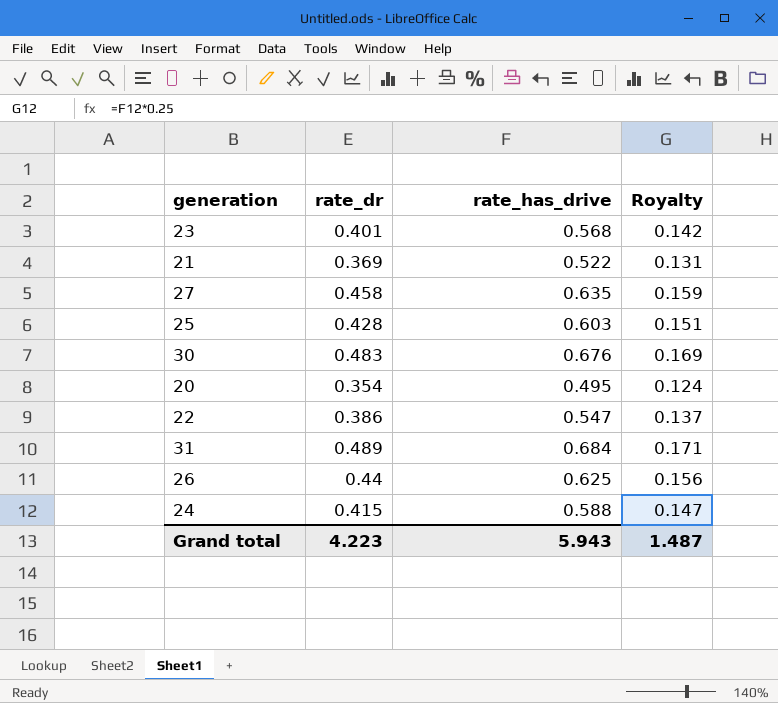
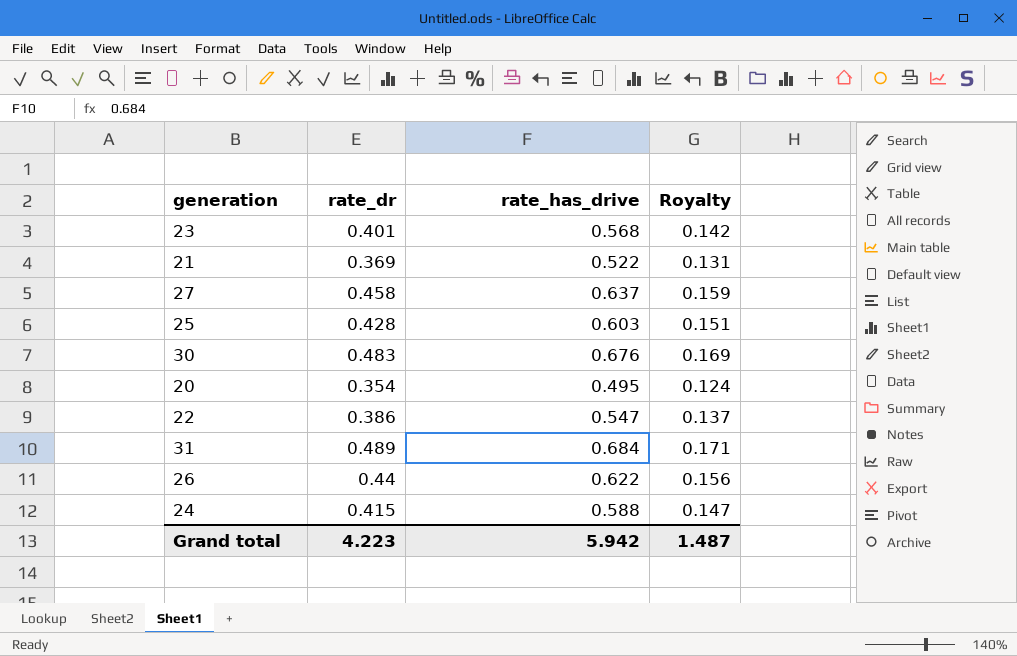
27 | rate_has_drive: 0.635 -> 0.637
26 | rate_has_drive: 0.625 -> 0.622
Grand total | rate_has_drive: 5.943 -> 5.942

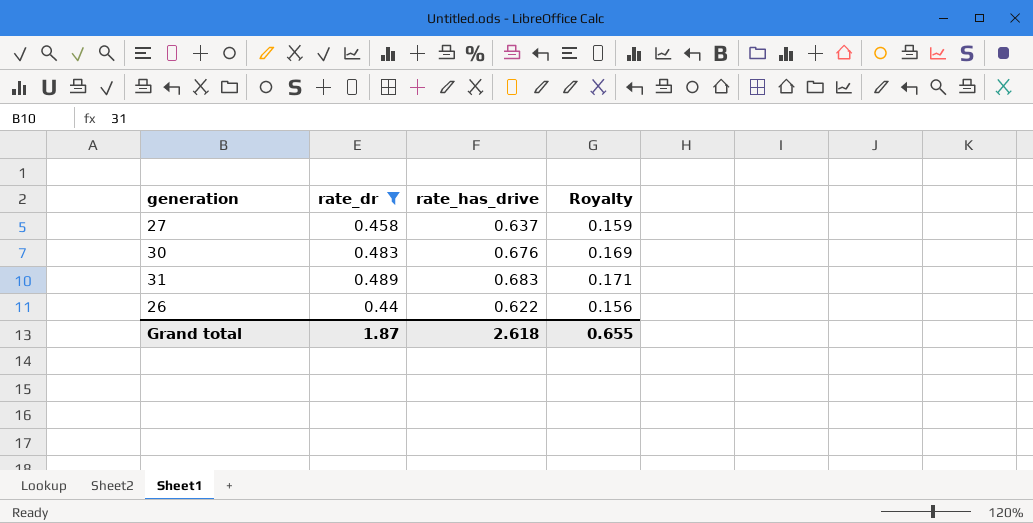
filter: none -> rate_dr >= 0.44
31 | rate_has_drive: 0.684 -> 0.683
Grand total | rate_dr: 4.223 -> 1.87
Grand total | rate_has_drive: 5.942 -> 2.618
Grand total | Royalty: 1.487 -> 0.655

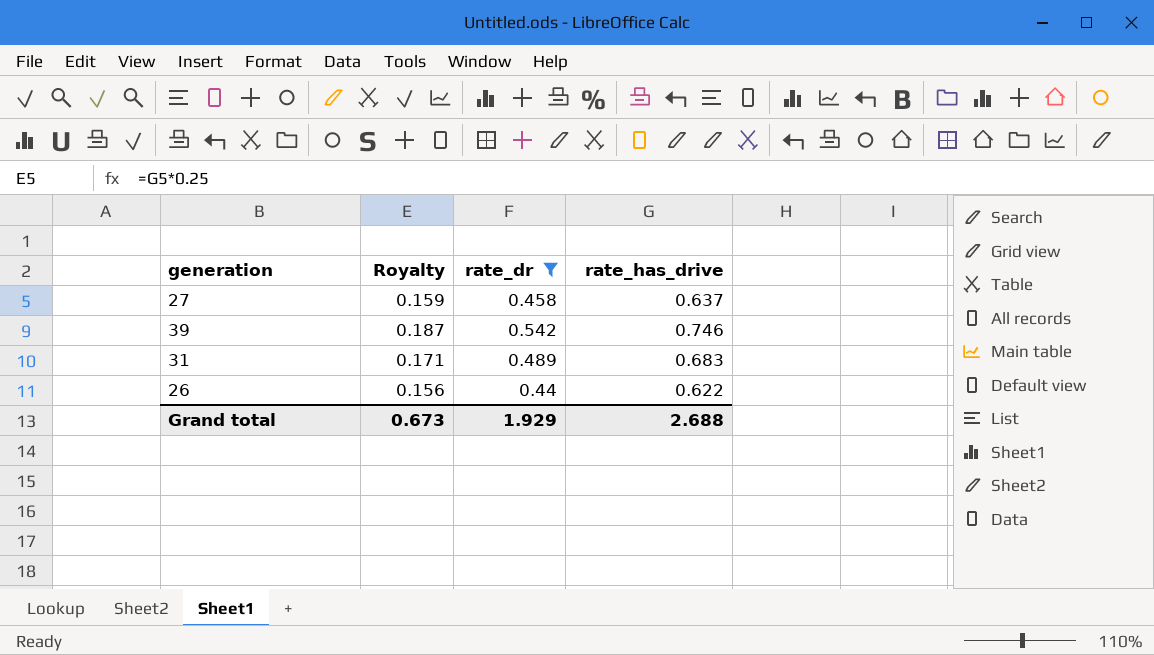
column Royalty | position: 4 -> 2
row 30: 0.483 | 0.676 | 0.169 -> none
row 39: none -> 0.187 | 0.542 | 0.746
Grand total | Royalty: 0.655 -> 0.673
Grand total | rate_dr: 1.87 -> 1.929
Grand total | rate_has_drive: 2.618 -> 2.688

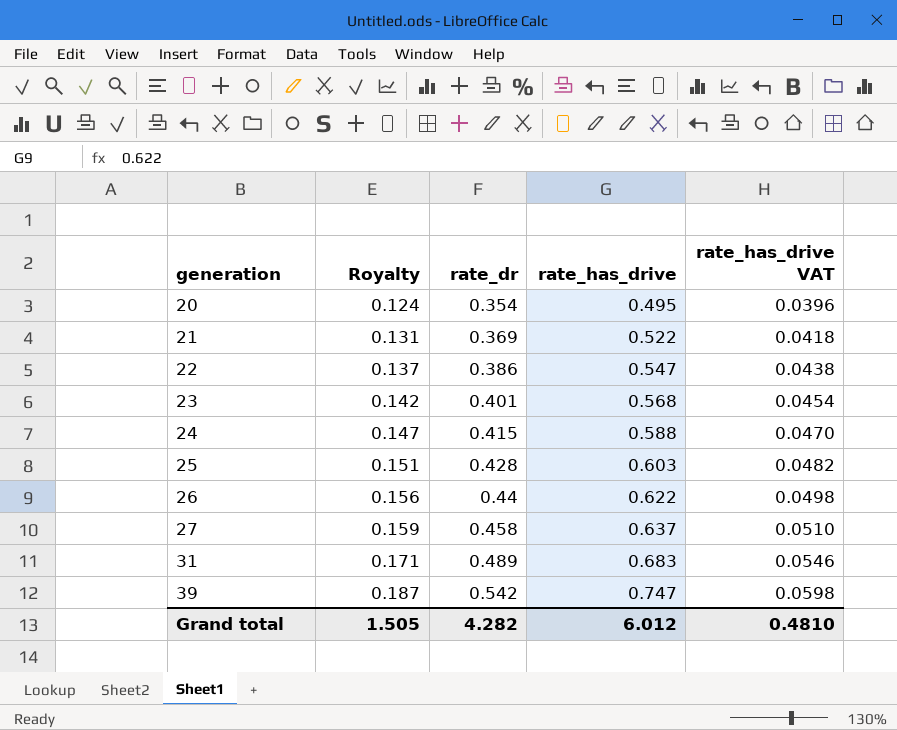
filter: rate_dr >= 0.44 -> none
row order: none -> generation ascending
column rate_has_drive VAT | formula: none -> [rate_has_drive] * 0.08
39 | rate_has_drive: 0.746 -> 0.747
Grand total | Royalty: 0.673 -> 1.505
Grand total | rate_dr: 1.929 -> 4.282
Grand total | rate_has_drive: 2.688 -> 6.012

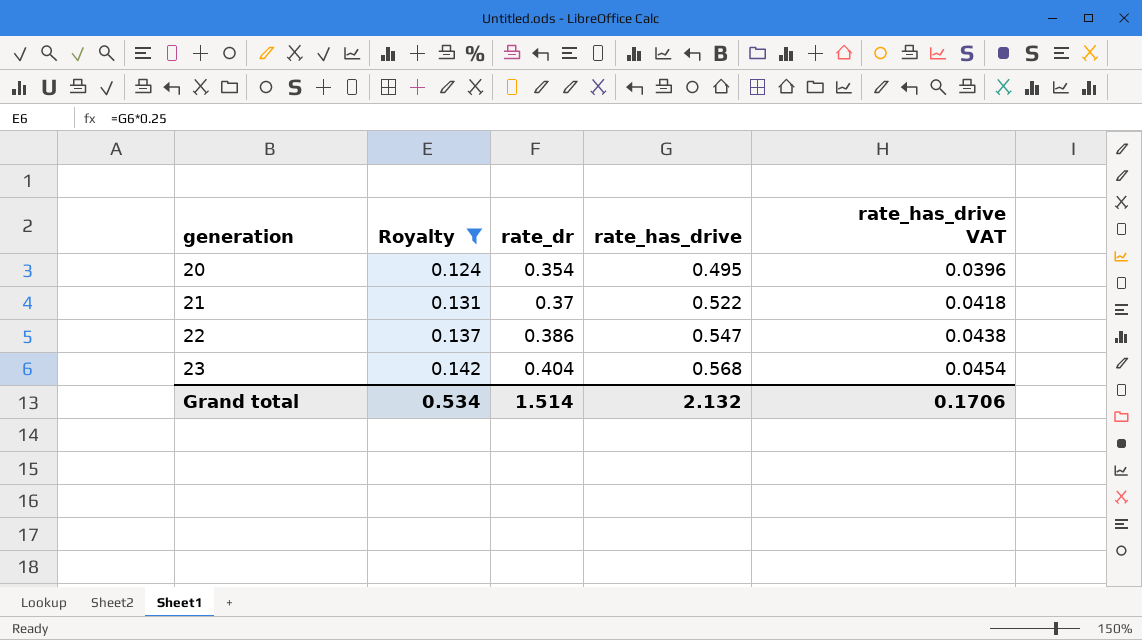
filter: none -> Royalty <= 0.142
21 | rate_dr: 0.369 -> 0.37
23 | rate_dr: 0.401 -> 0.404
Grand total | Royalty: 1.505 -> 0.534
Grand total | rate_dr: 4.282 -> 1.514
Grand total | rate_has_drive: 6.012 -> 2.132
Grand total | rate_has_drive VAT: 0.4810 -> 0.1706

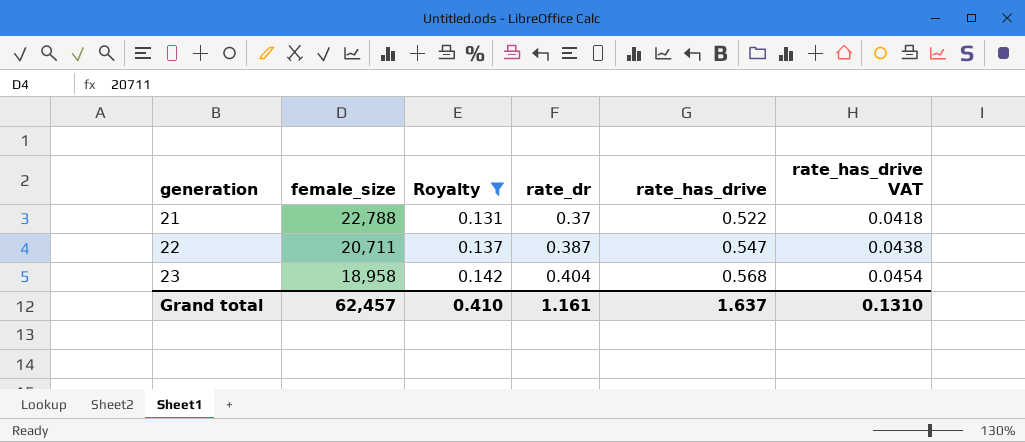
column female_size | position: none -> 2
row 20: 0.124 | 0.354 | 0.495 | 0.0396 -> none
22 | rate_dr: 0.386 -> 0.387
Grand total | Royalty: 0.534 -> 0.410
Grand total | rate_dr: 1.514 -> 1.161
Grand total | rate_has_drive: 2.132 -> 1.637
Grand total | rate_has_drive VAT: 0.1706 -> 0.1310

